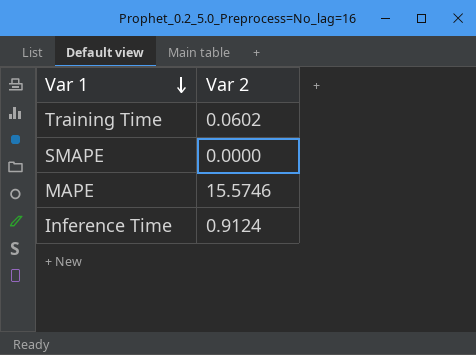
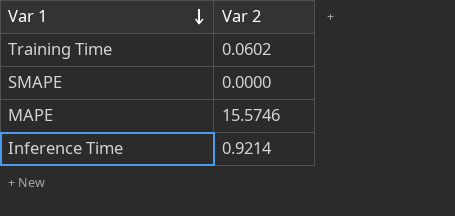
Inference Time | Var 2: 0.9124 -> 0.9214

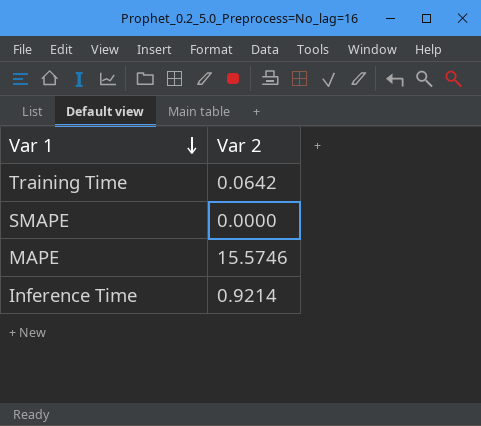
Training Time | Var 2: 0.0602 -> 0.0642

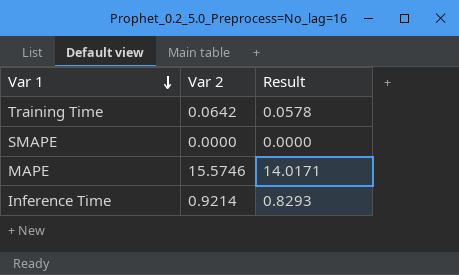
column Result | formula: none -> [Var 2] * 0.9

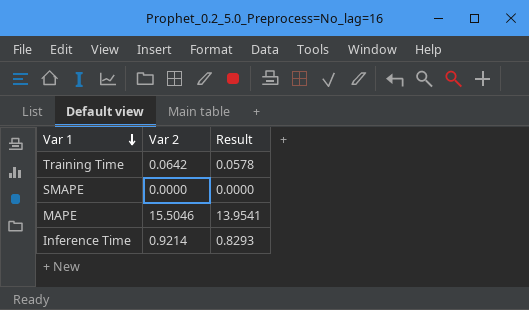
MAPE | Var 2: 15.5746 -> 15.5046
MAPE | Result: 14.0171 -> 13.9541

